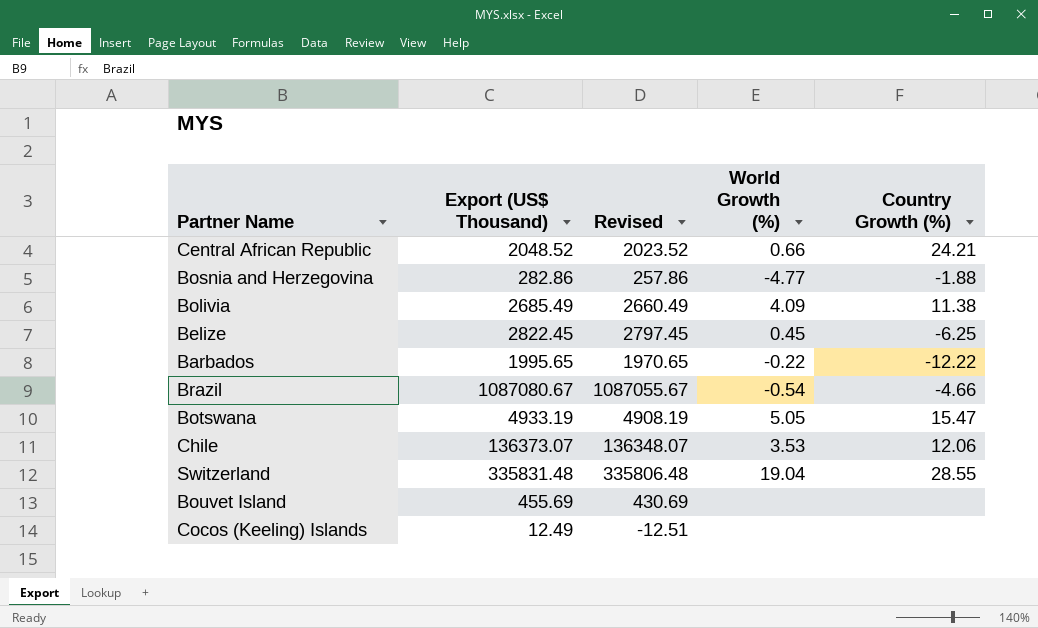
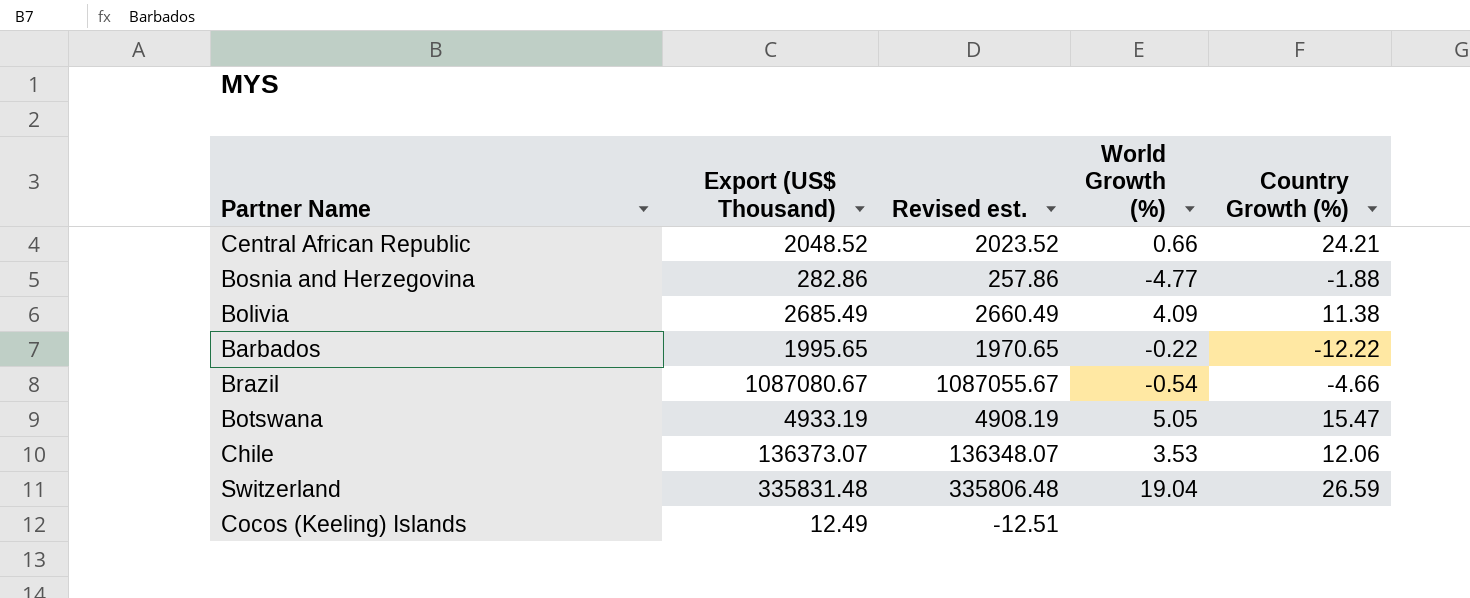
column name: Revised -> Revised est.
row Belize: 2822.45 | 2797.45 | 0.45 | -6.25 -> none
row Bouvet Island: 455.69 | 430.69 | none | none -> none
Switzerland | Country Growth (%): 28.55 -> 26.59

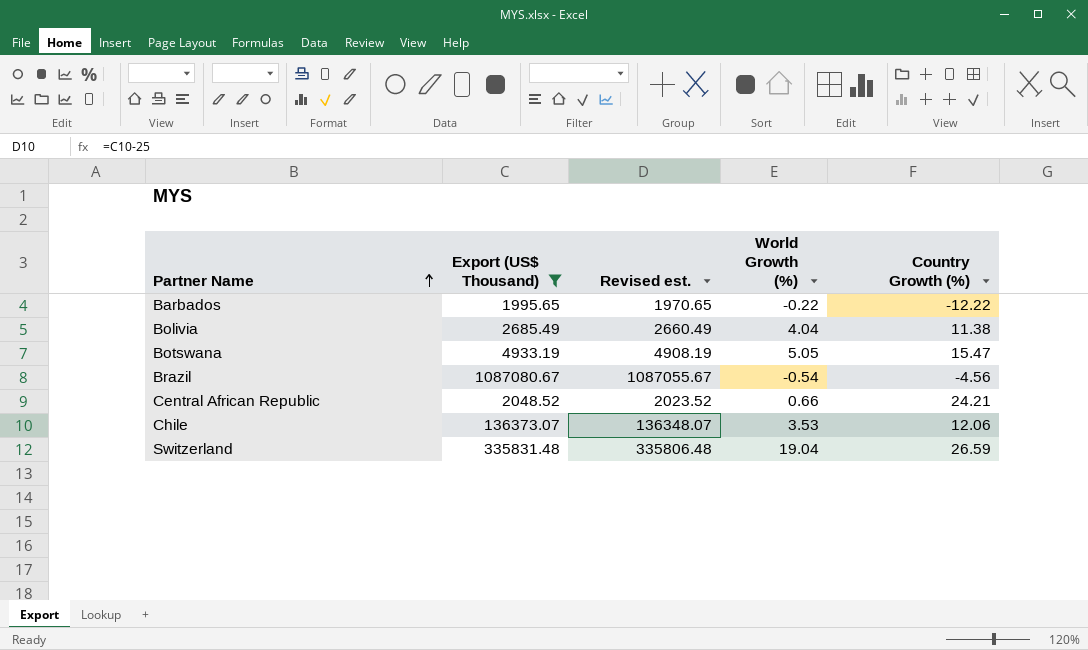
filter: none -> Export (US$ Thousand) >= 1995.65
row order: none -> Partner Name ascending
Bolivia | World Growth (%): 4.09 -> 4.04
Brazil | Country Growth (%): -4.66 -> -4.56

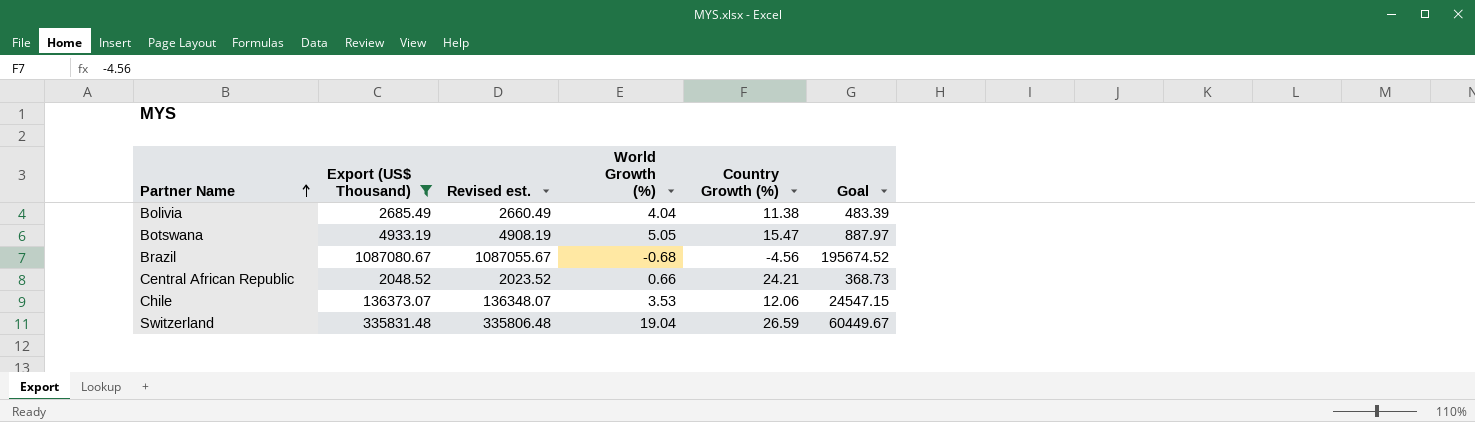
column Goal | formula: none -> [Export (US$ Thousand)] * 0.18
row Barbados: 1995.65 | 1970.65 | -0.22 | -12.22 -> none
Brazil | World Growth (%): -0.54 -> -0.68

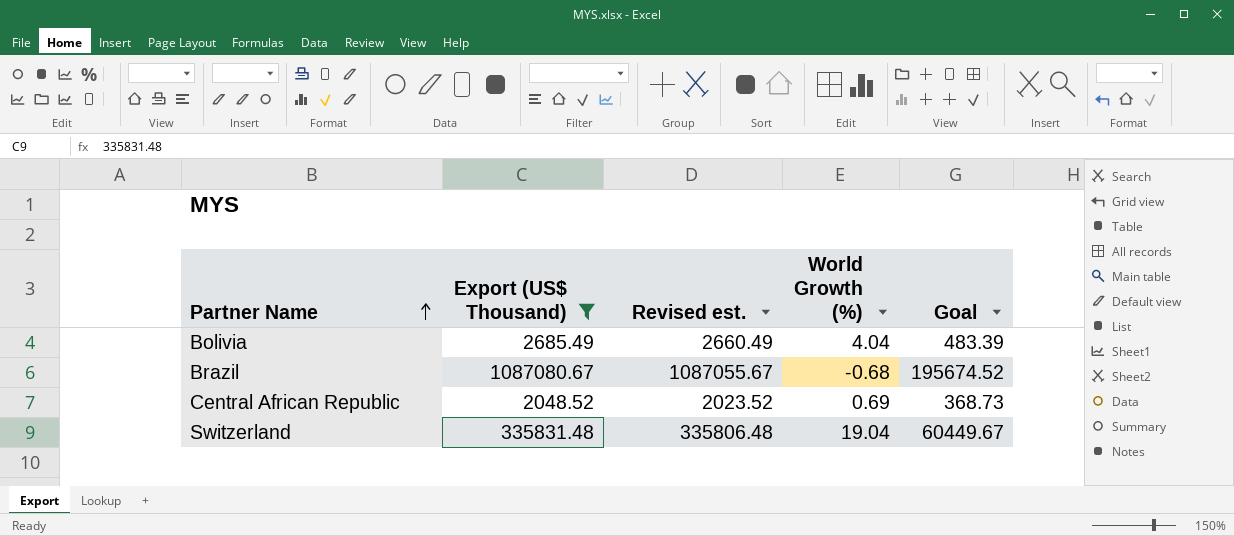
column Country Growth (%) | position: 5 -> none
row Botswana: 4933.19 | 4908.19 | 5.05 | 15.47 | 887.97 -> none
row Chile: 136373.07 | 136348.07 | 3.53 | 12.06 | 24547.15 -> none
Central African Republic | World Growth (%): 0.66 -> 0.69

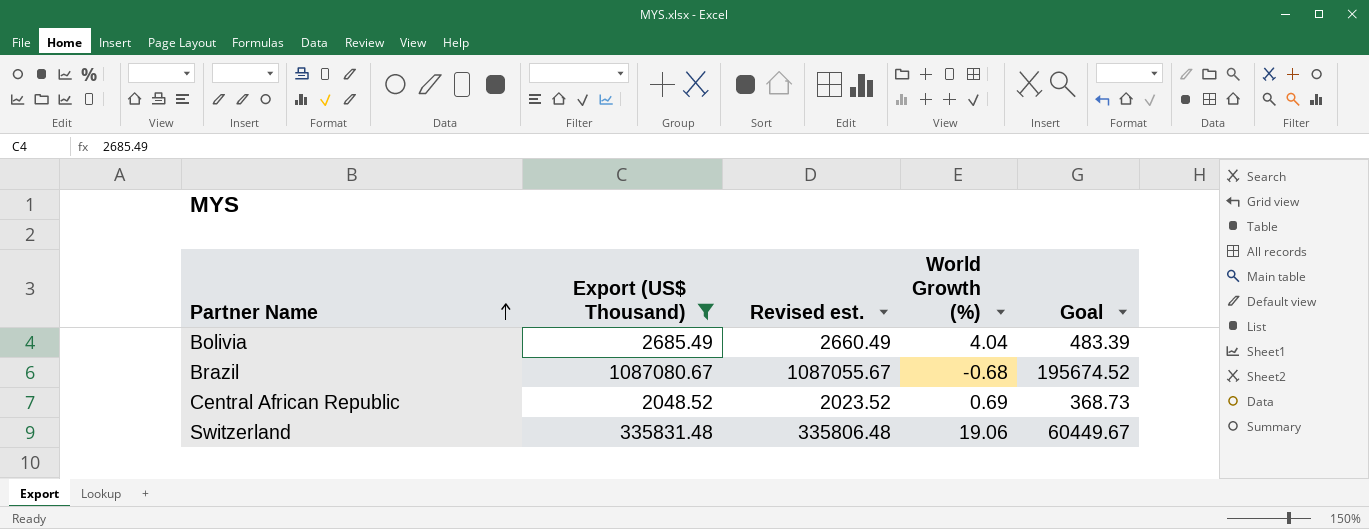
Switzerland | World Growth (%): 19.04 -> 19.06

